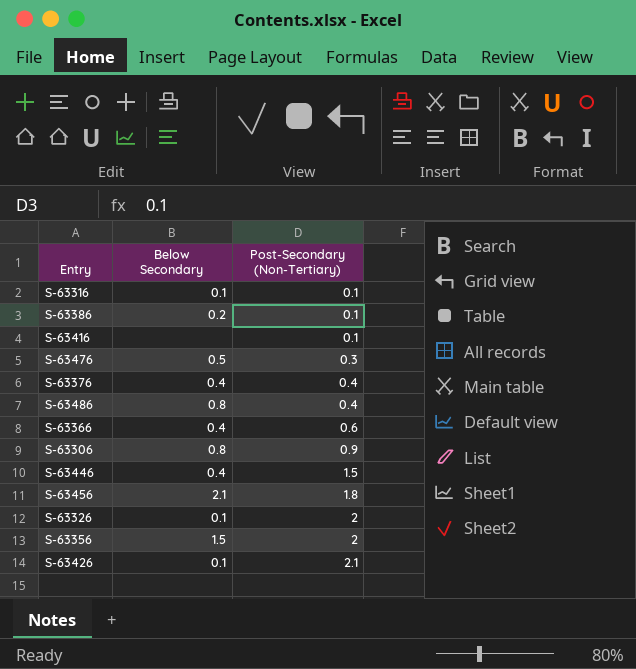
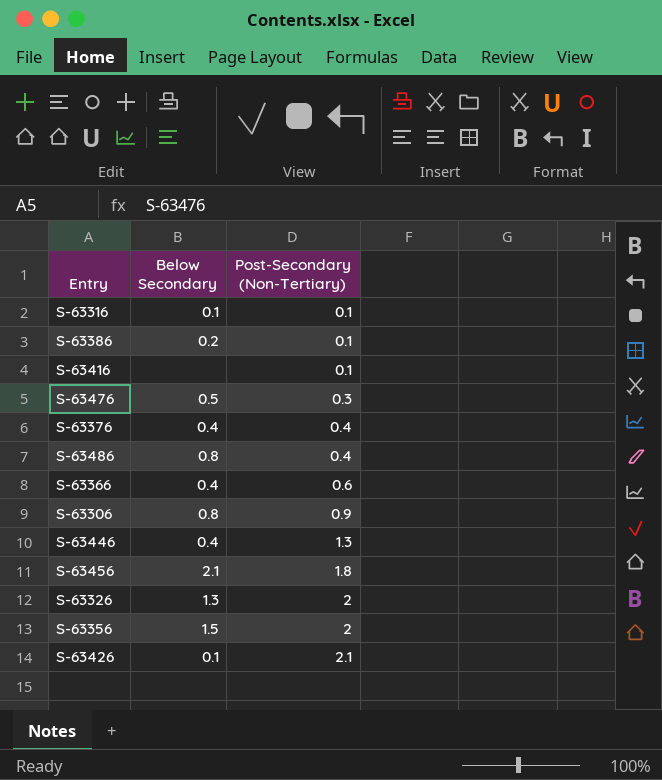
S-63446 | Post-Secondary (Non-Tertiary): 1.5 -> 1.3
S-63326 | Below Secondary: 0.1 -> 1.3

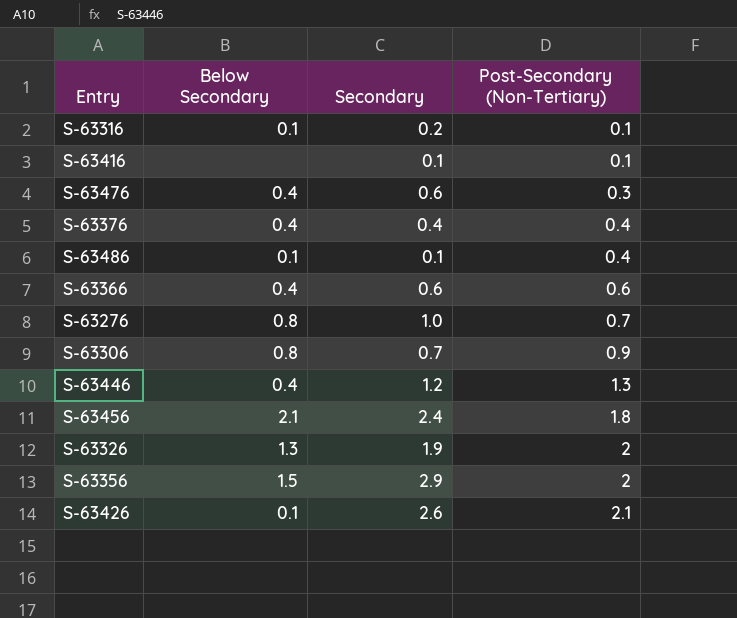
column Secondary | position: none -> 3
row S-63386: 0.2 | 0.1 -> none
S-63476 | Below Secondary: 0.5 -> 0.4
S-63486 | Below Secondary: 0.8 -> 0.1
row S-63276: none -> 0.8 | 1.0 | 0.7

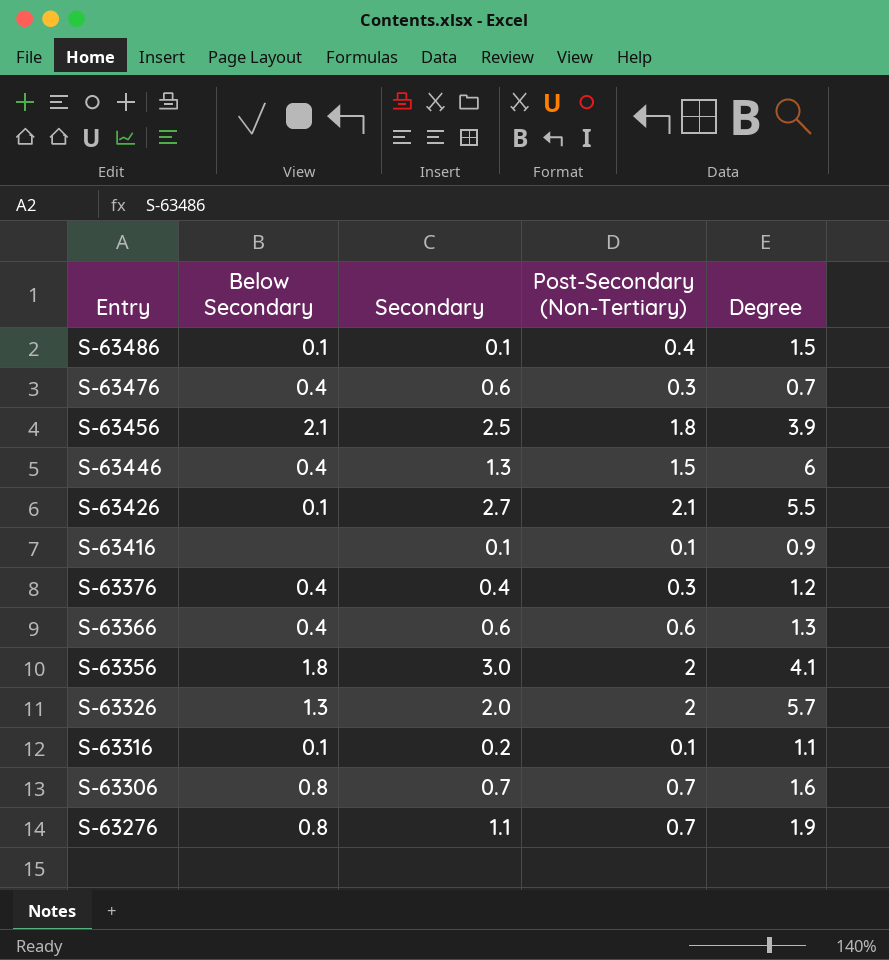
row order: Post-Secondary (Non-Tertiary) ascending -> Entry descending
column Degree | position: none -> 5
S-63456 | Secondary: 2.4 -> 2.5
S-63446 | Secondary: 1.2 -> 1.3
S-63446 | Post-Secondary (Non-Tertiary): 1.3 -> 1.5
S-63426 | Secondary: 2.6 -> 2.7
S-63376 | Post-Secondary (Non-Tertiary): 0.4 -> 0.3
S-63356 | Below Secondary: 1.5 -> 1.8
S-63356 | Secondary: 2.9 -> 3.0
S-63326 | Secondary: 1.9 -> 2.0
S-63306 | Post-Secondary (Non-Tertiary): 0.9 -> 0.7
S-63276 | Secondary: 1.0 -> 1.1

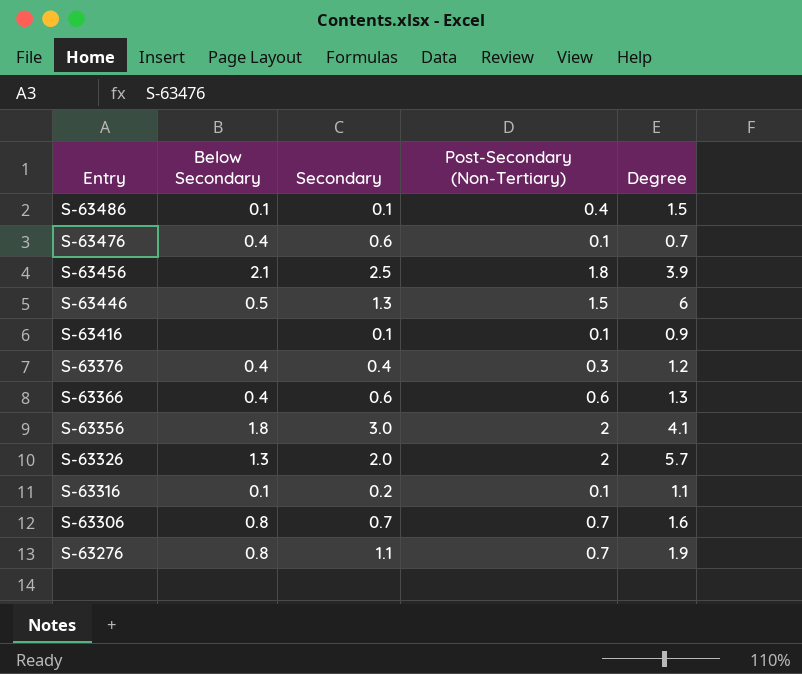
row S-63426: 0.1 | 2.7 | 2.1 | 5.5 -> none
S-63476 | Post-Secondary (Non-Tertiary): 0.3 -> 0.1
S-63446 | Below Secondary: 0.4 -> 0.5

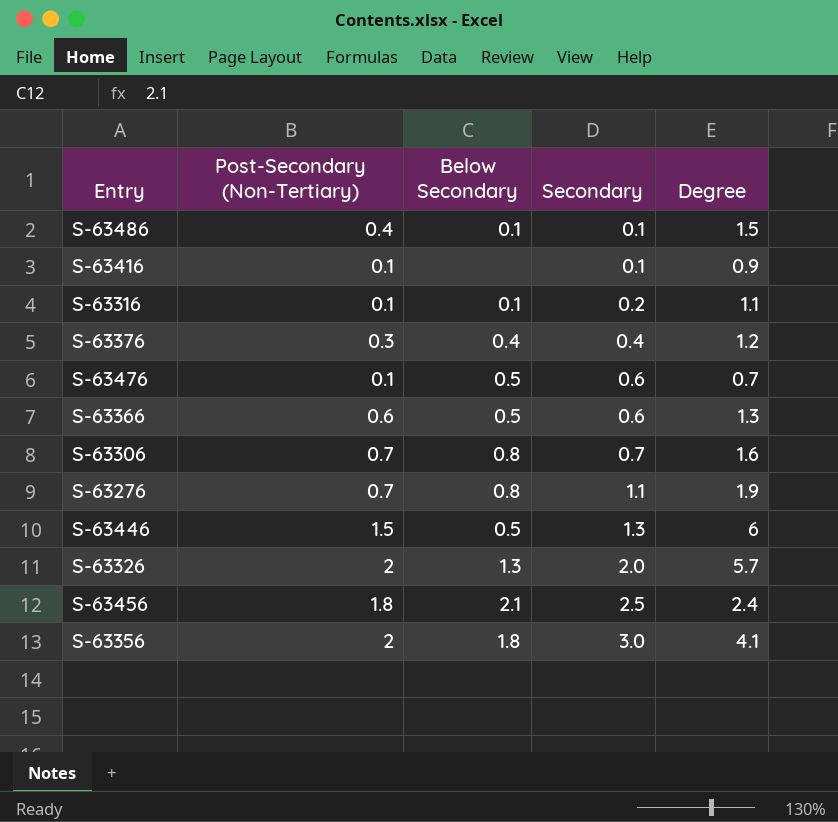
row order: Entry descending -> Secondary ascending
column Post-Secondary (Non-Tertiary) | position: 4 -> 2
S-63476 | Below Secondary: 0.4 -> 0.5
S-63366 | Below Secondary: 0.4 -> 0.5
S-63456 | Degree: 3.9 -> 2.4

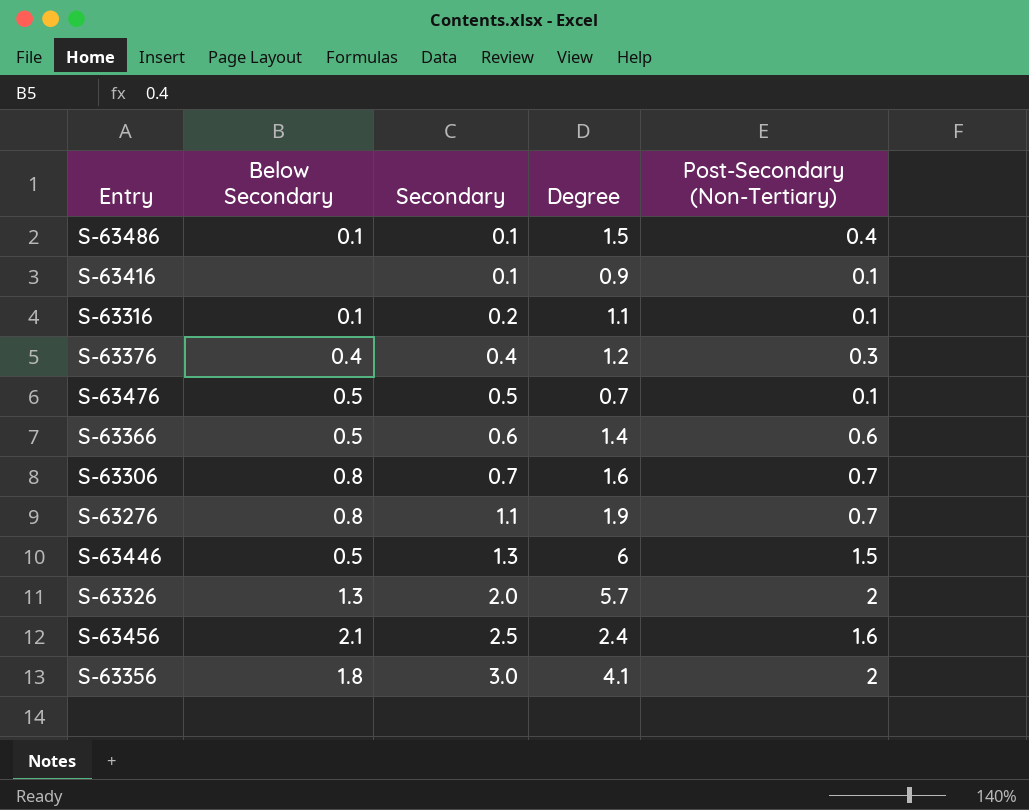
column Post-Secondary (Non-Tertiary) | position: 2 -> 5
S-63476 | Secondary: 0.6 -> 0.5
S-63366 | Degree: 1.3 -> 1.4
S-63456 | Post-Secondary (Non-Tertiary): 1.8 -> 1.6

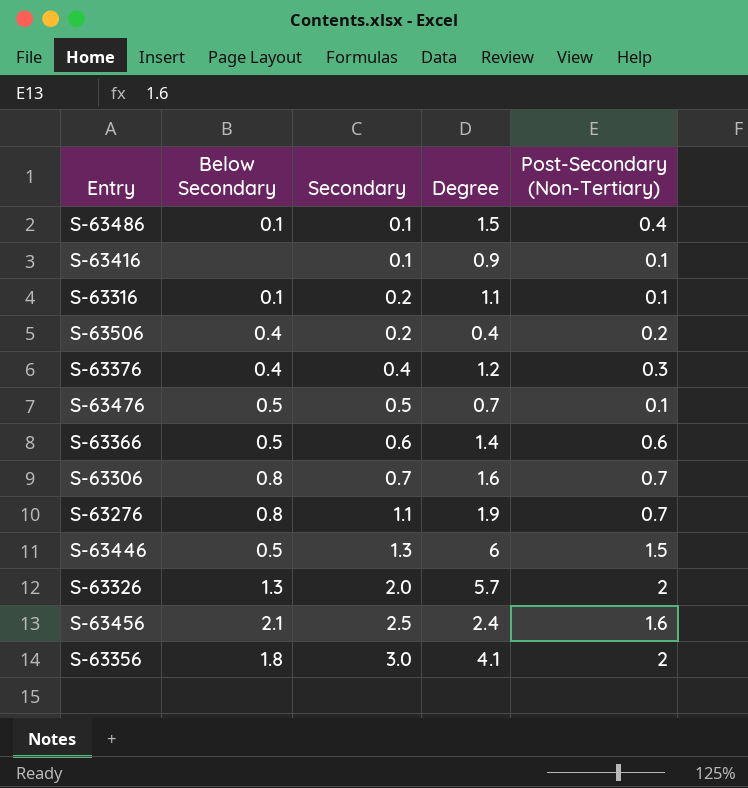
row S-63506: none -> 0.4 | 0.2 | 0.4 | 0.2

